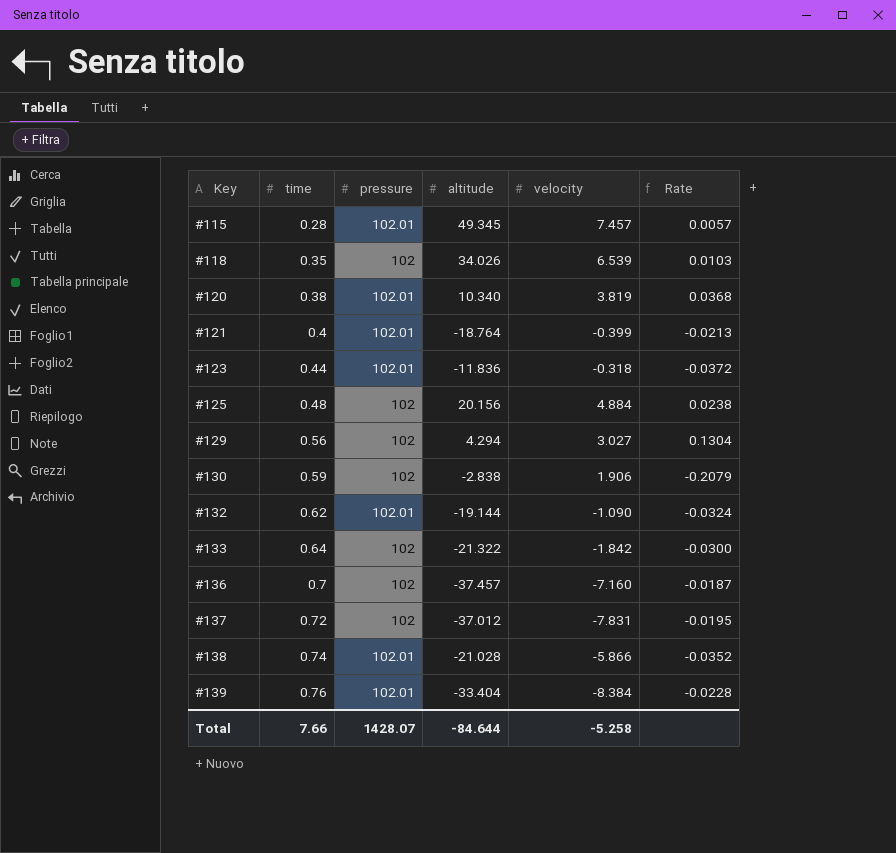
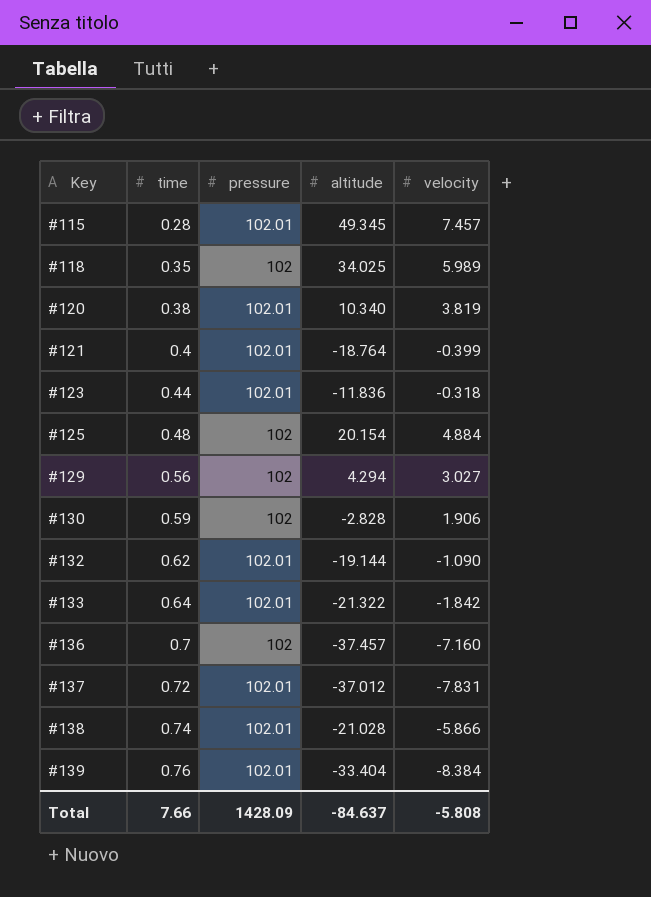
column Rate | formula: [time] / [altitude] -> none
#118 | altitude: 34.026 -> 34.025
#118 | velocity: 6.539 -> 5.989
#125 | altitude: 20.156 -> 20.154
#130 | altitude: -2.838 -> -2.828
#133 | pressure: 102 -> 102.01
#137 | pressure: 102 -> 102.01
Total | pressure: 1428.07 -> 1428.09
Total | altitude: -84.644 -> -84.637
Total | velocity: -5.258 -> -5.808

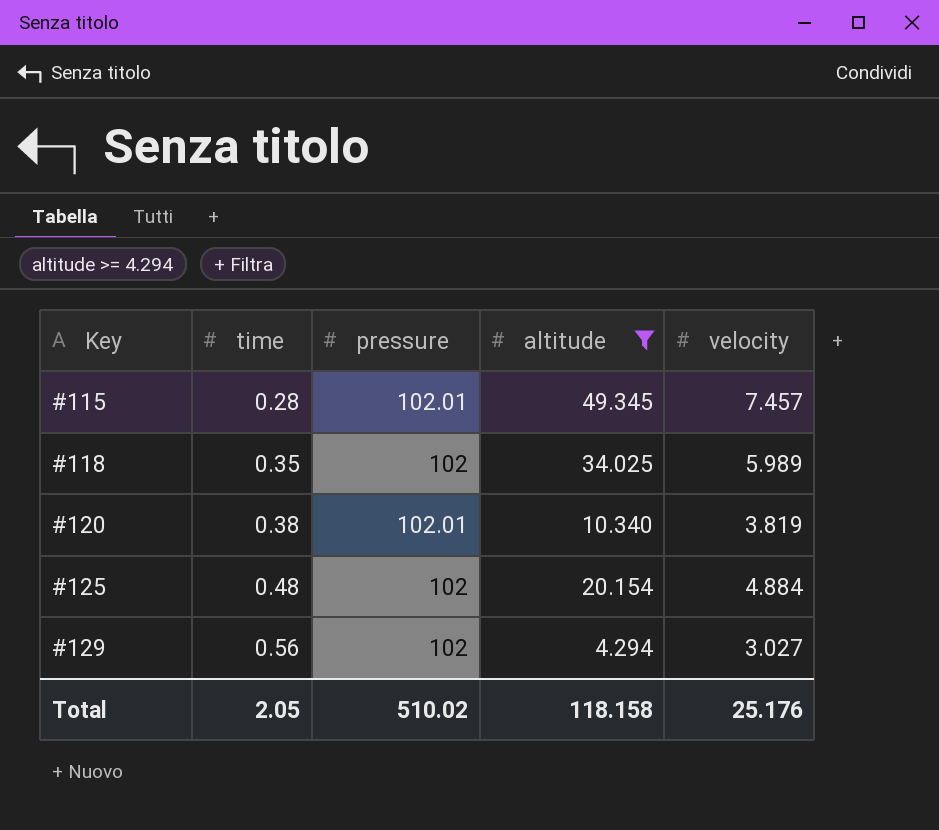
filter: none -> altitude >= 4.294
Total | time: 7.66 -> 2.05
Total | pressure: 1428.09 -> 510.02
Total | altitude: -84.637 -> 118.158
Total | velocity: -5.808 -> 25.176

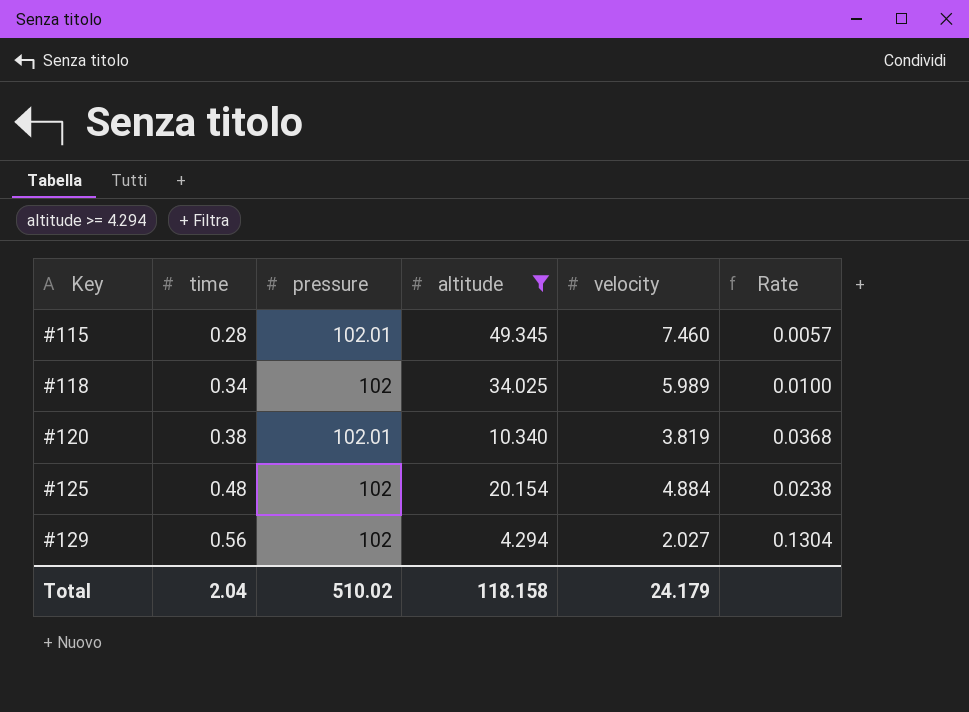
column Rate | formula: none -> [time] / [altitude]
#115 | velocity: 7.457 -> 7.460
#118 | time: 0.35 -> 0.34
#129 | velocity: 3.027 -> 2.027
Total | time: 2.05 -> 2.04
Total | velocity: 25.176 -> 24.179

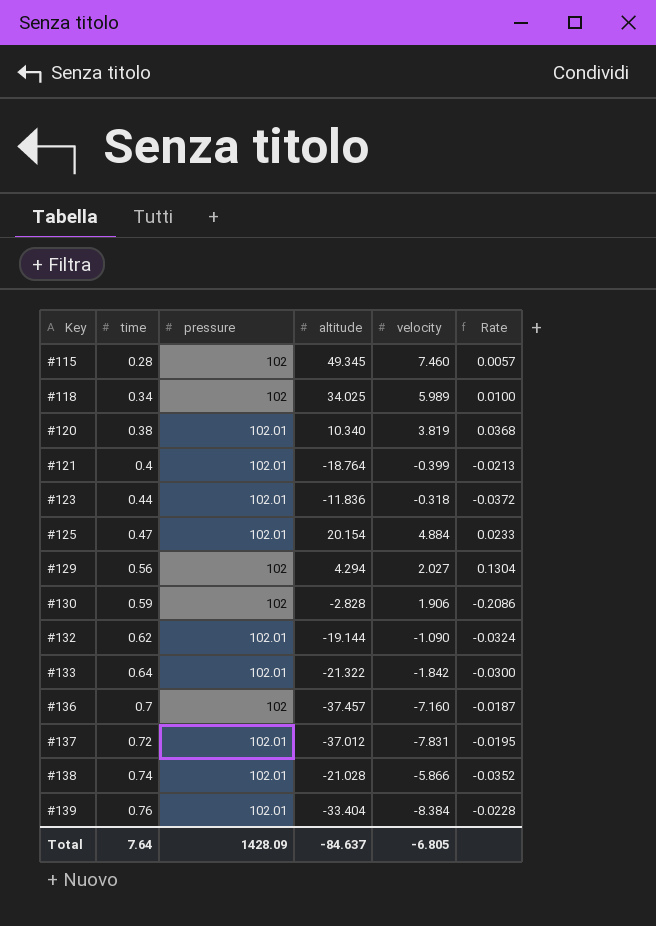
filter: altitude >= 4.294 -> none
#115 | pressure: 102.01 -> 102
#125 | time: 0.48 -> 0.47
#125 | pressure: 102 -> 102.01
#125 | Rate: 0.0238 -> 0.0233
Total | time: 2.04 -> 7.64
Total | pressure: 510.02 -> 1428.09
Total | altitude: 118.158 -> -84.637
Total | velocity: 24.179 -> -6.805

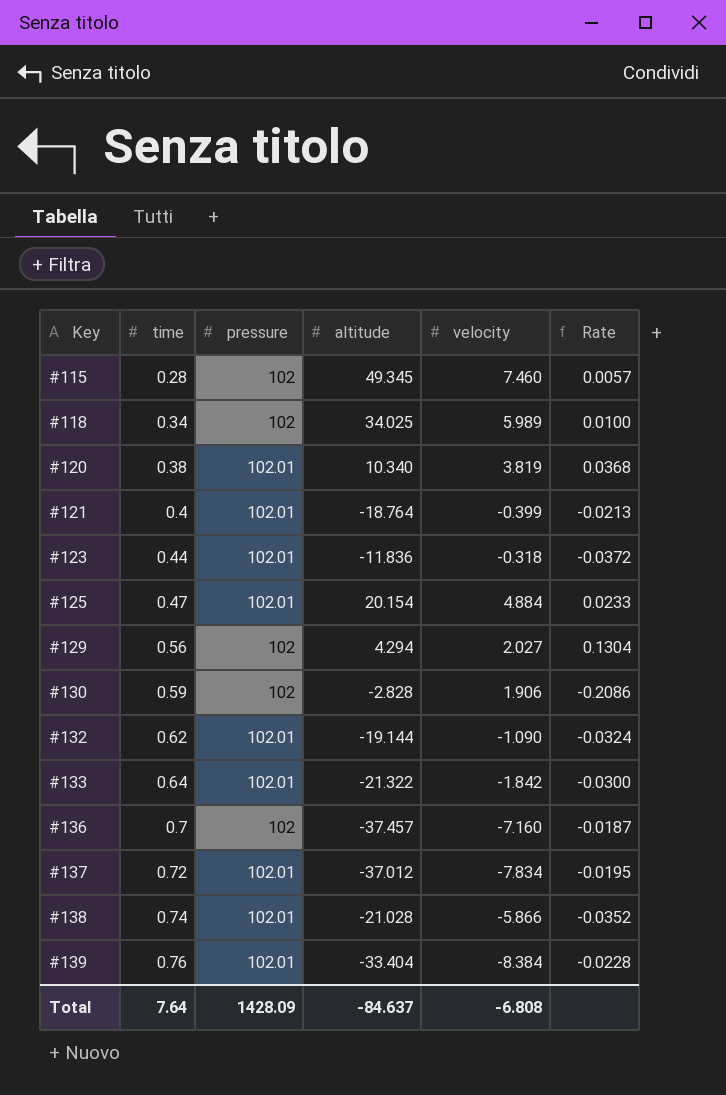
#137 | velocity: -7.831 -> -7.834
Total | velocity: -6.805 -> -6.808

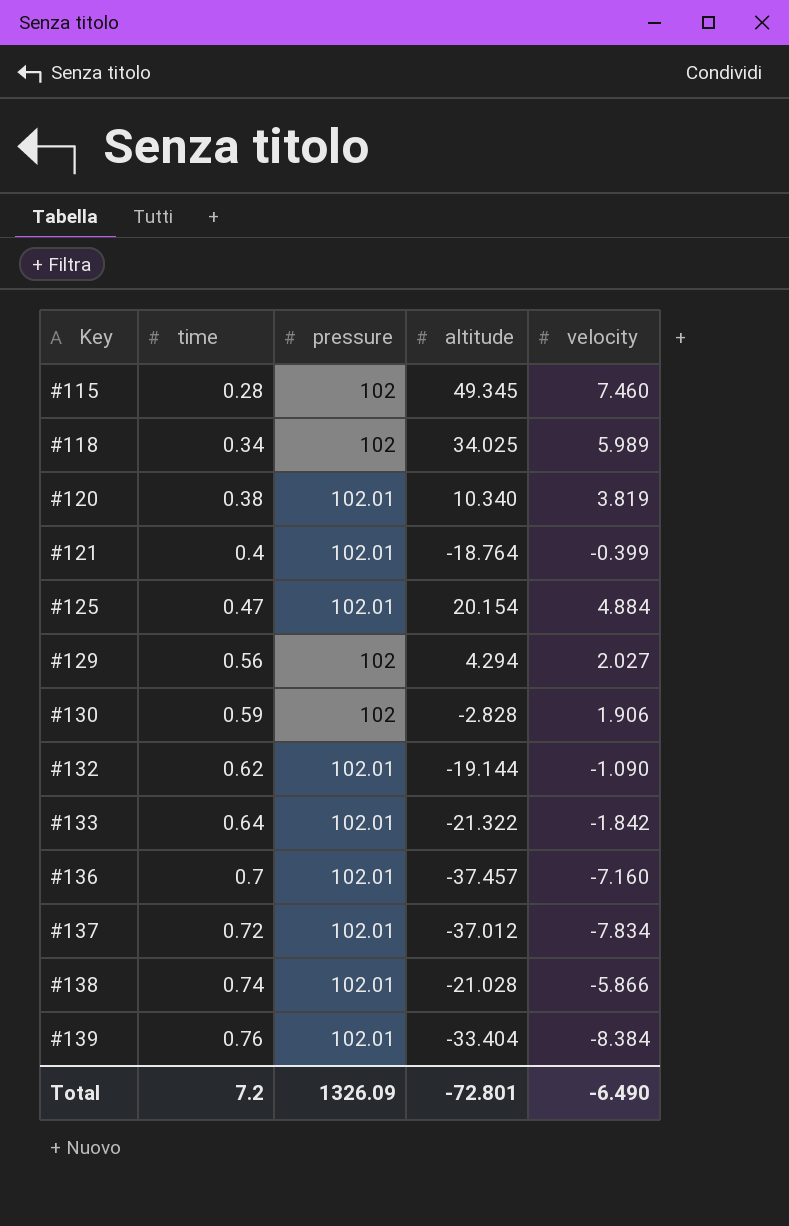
column Rate | formula: [time] / [altitude] -> none
row #123: 0.44 | 102.01 | -11.836 | -0.318 | -0.0372 -> none
#136 | pressure: 102 -> 102.01
Total | time: 7.64 -> 7.2
Total | pressure: 1428.09 -> 1326.09
Total | altitude: -84.637 -> -72.801
Total | velocity: -6.808 -> -6.490

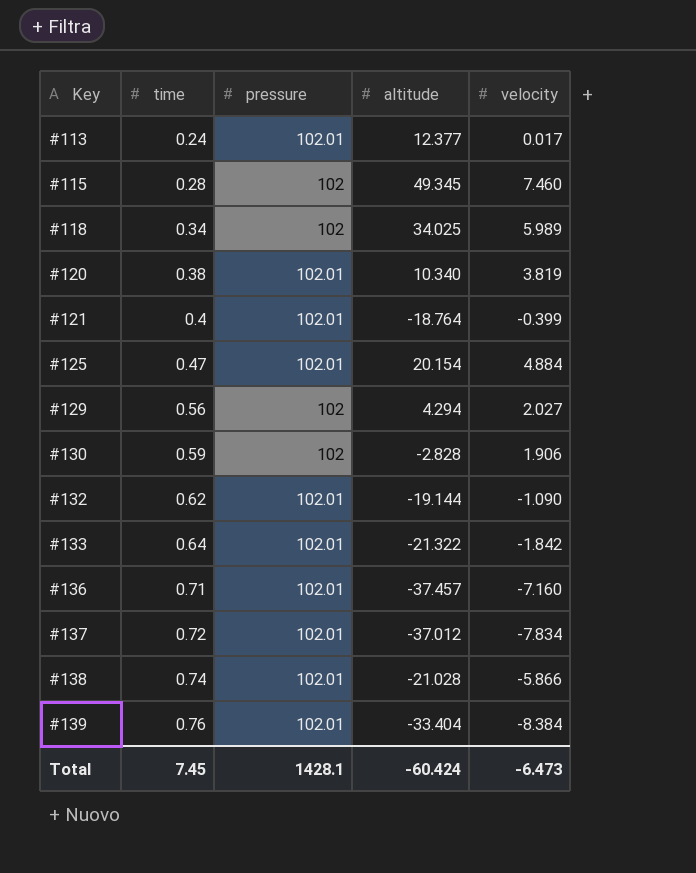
row #113: none -> 0.24 | 102.01 | 12.377 | 0.017
#136 | time: 0.7 -> 0.71
Total | time: 7.2 -> 7.45
Total | pressure: 1326.09 -> 1428.1
Total | altitude: -72.801 -> -60.424
Total | velocity: -6.490 -> -6.473

